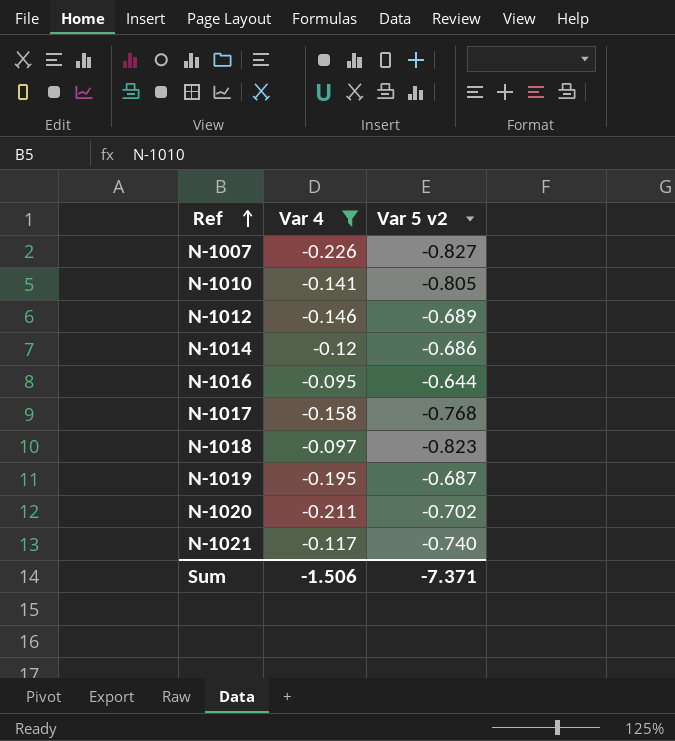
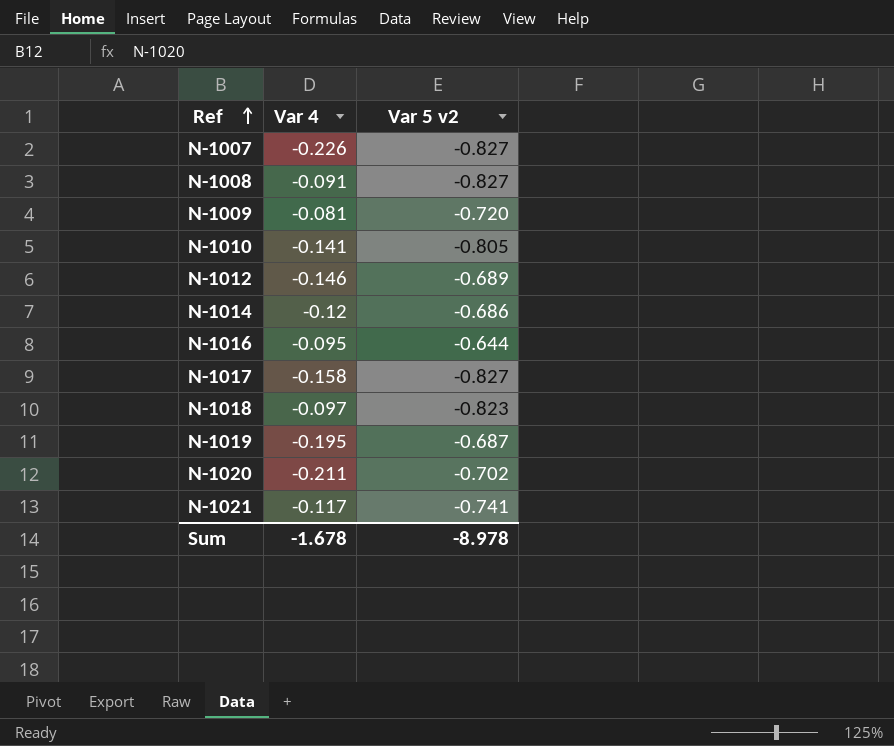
filter: Var 4 <= -0.095 -> none
N-1017 | Var 5 v2: -0.768 -> -0.827
N-1021 | Var 5 v2: -0.740 -> -0.741
Sum | Var 4: -1.506 -> -1.678
Sum | Var 5 v2: -7.371 -> -8.978

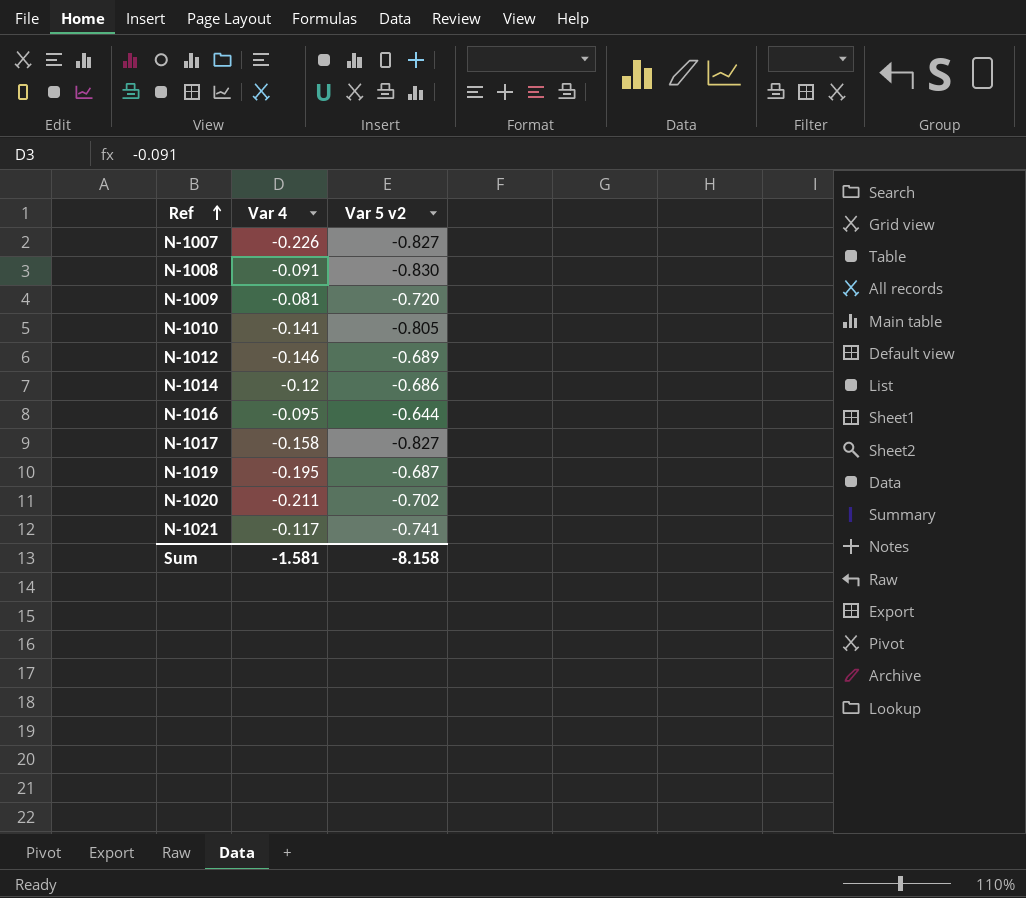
row N-1018: -0.097 | -0.823 -> none
N-1008 | Var 5 v2: -0.827 -> -0.830
Sum | Var 4: -1.678 -> -1.581
Sum | Var 5 v2: -8.978 -> -8.158

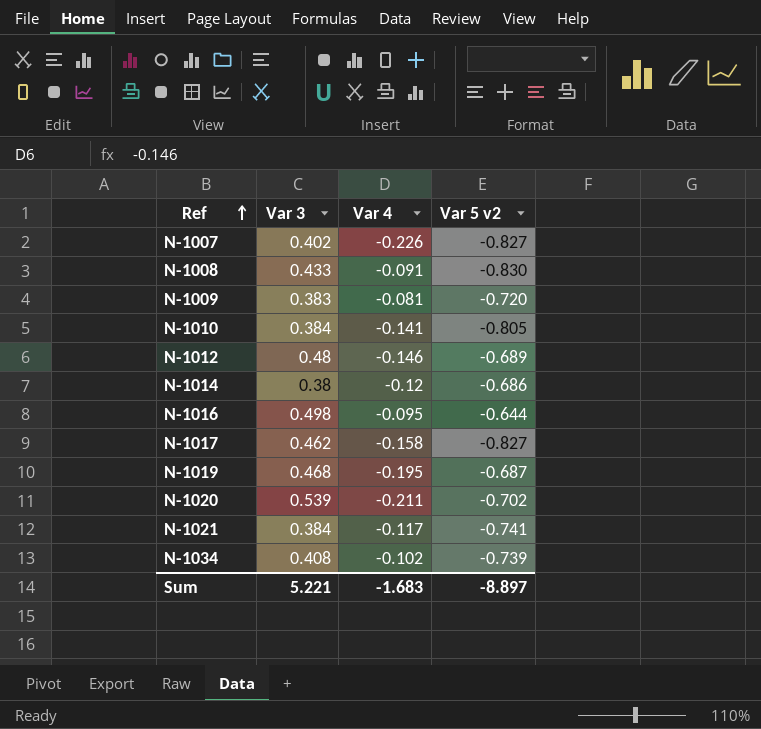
column Var 3 | position: none -> 2
row N-1034: none -> 0.408 | -0.102 | -0.739
Sum | Var 4: -1.581 -> -1.683
Sum | Var 5 v2: -8.158 -> -8.897

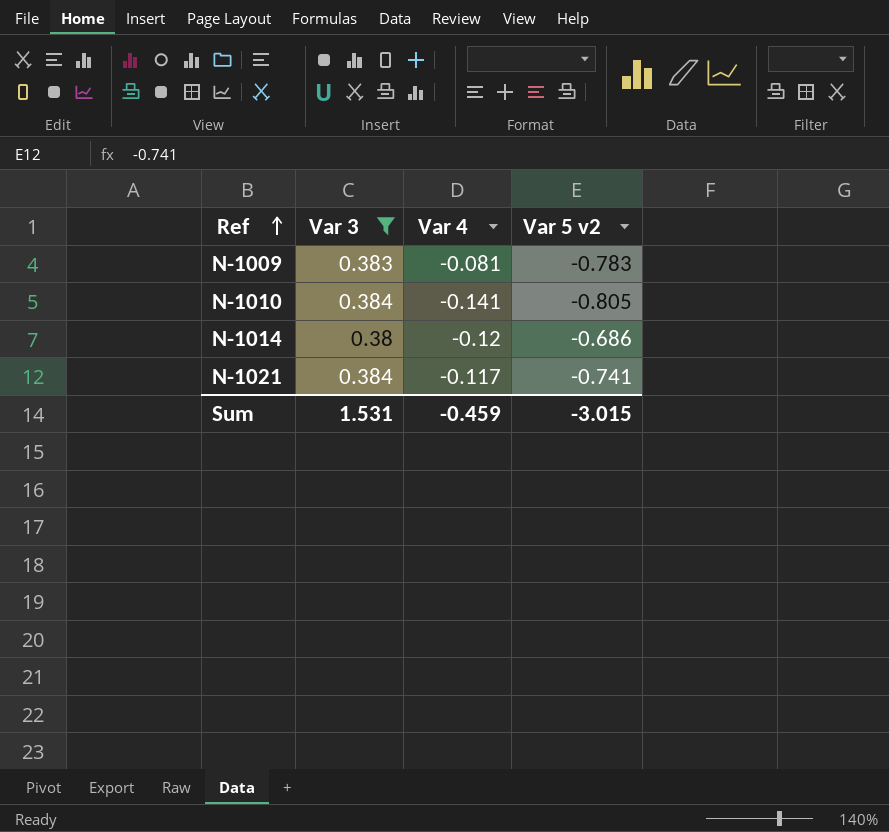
filter: none -> Var 3 <= 0.384
N-1009 | Var 5 v2: -0.720 -> -0.783
Sum | Var 3: 5.221 -> 1.531
Sum | Var 4: -1.683 -> -0.459
Sum | Var 5 v2: -8.897 -> -3.015

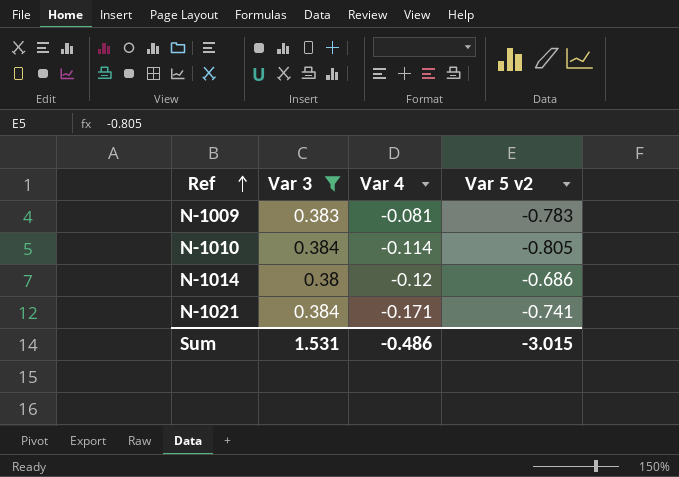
N-1010 | Var 4: -0.141 -> -0.114
N-1021 | Var 4: -0.117 -> -0.171
Sum | Var 4: -0.459 -> -0.486

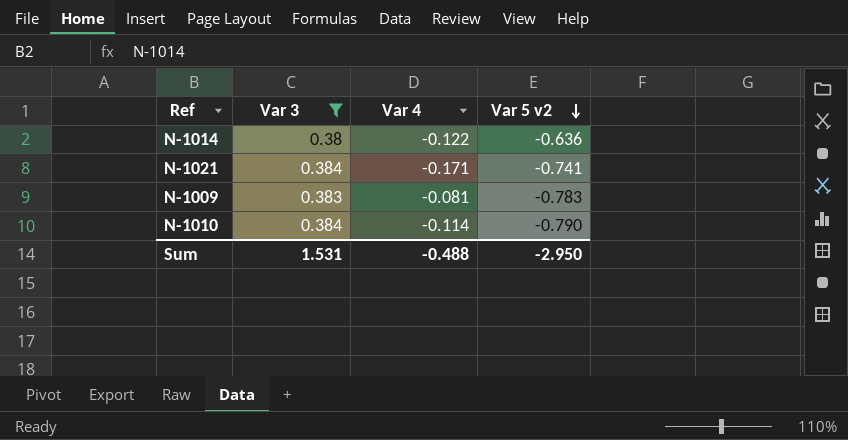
row order: Ref ascending -> Var 5 v2 descending
N-1014 | Var 4: -0.12 -> -0.122
N-1014 | Var 5 v2: -0.686 -> -0.636
N-1010 | Var 5 v2: -0.805 -> -0.790
Sum | Var 4: -0.486 -> -0.488
Sum | Var 5 v2: -3.015 -> -2.950

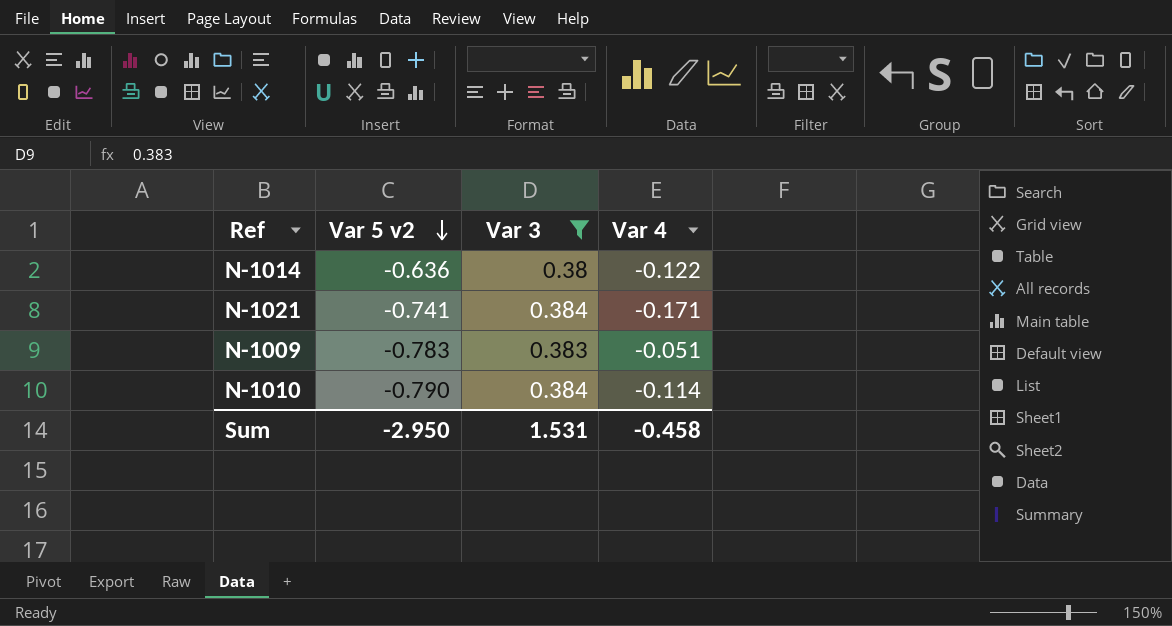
column Var 5 v2 | position: 4 -> 2
N-1009 | Var 4: -0.081 -> -0.051
Sum | Var 4: -0.488 -> -0.458

